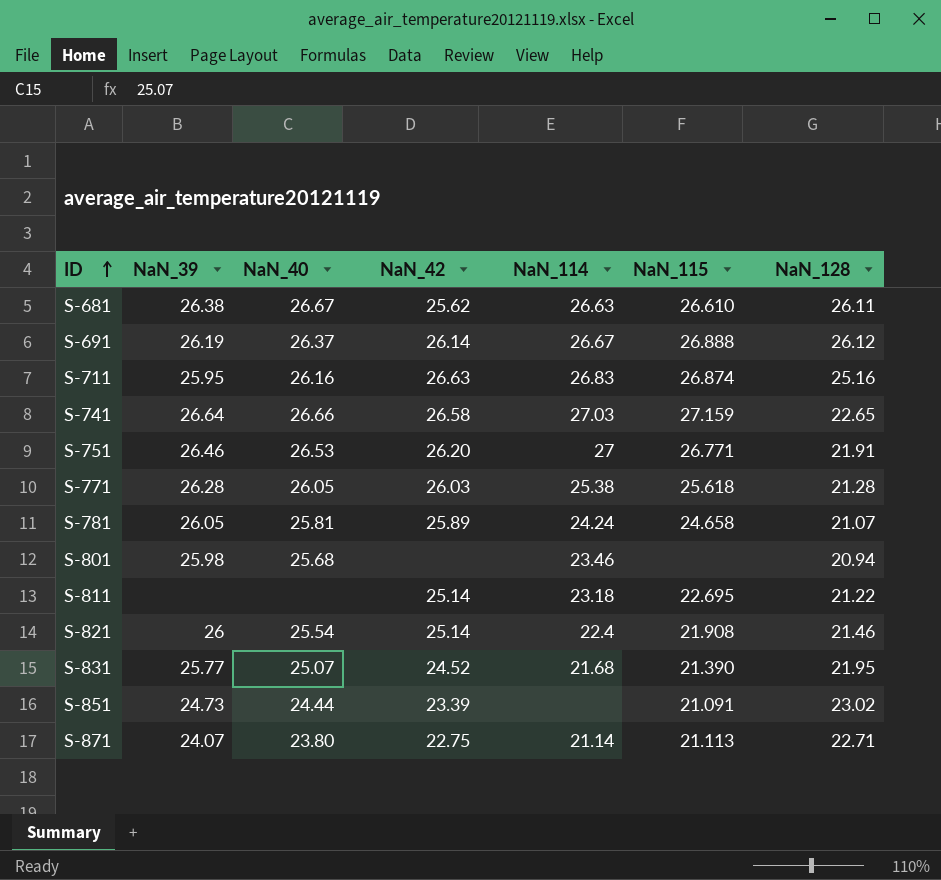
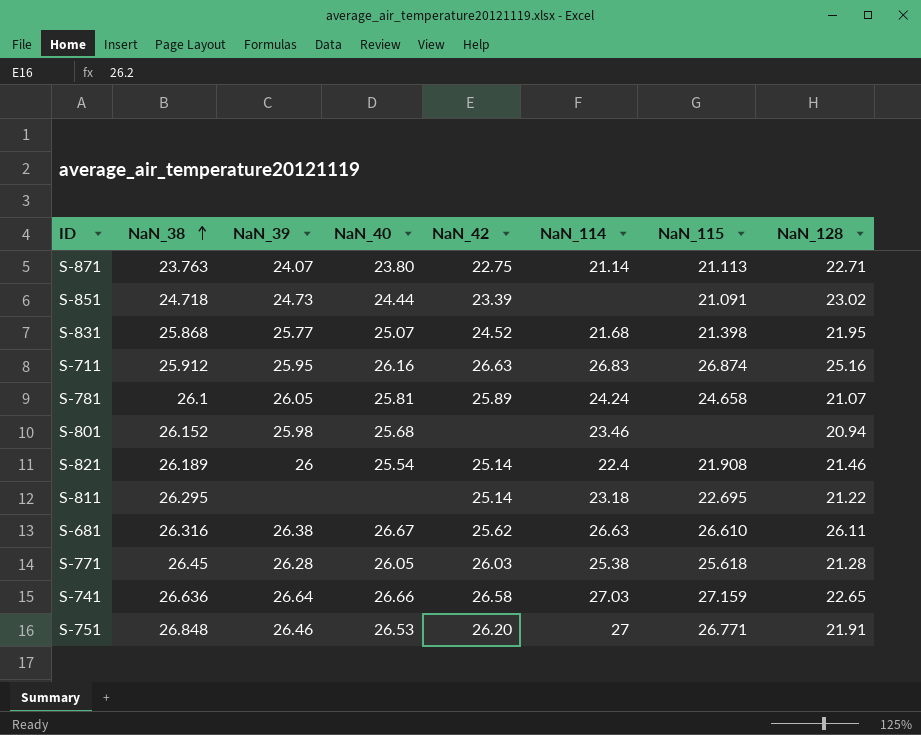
row order: ID ascending -> NaN_38 ascending
column NaN_38 | position: none -> 2
row S-691: 26.19 | 26.37 | 26.14 | 26.67 | 26.888 | 26.12 -> none
S-831 | NaN_115: 21.390 -> 21.398

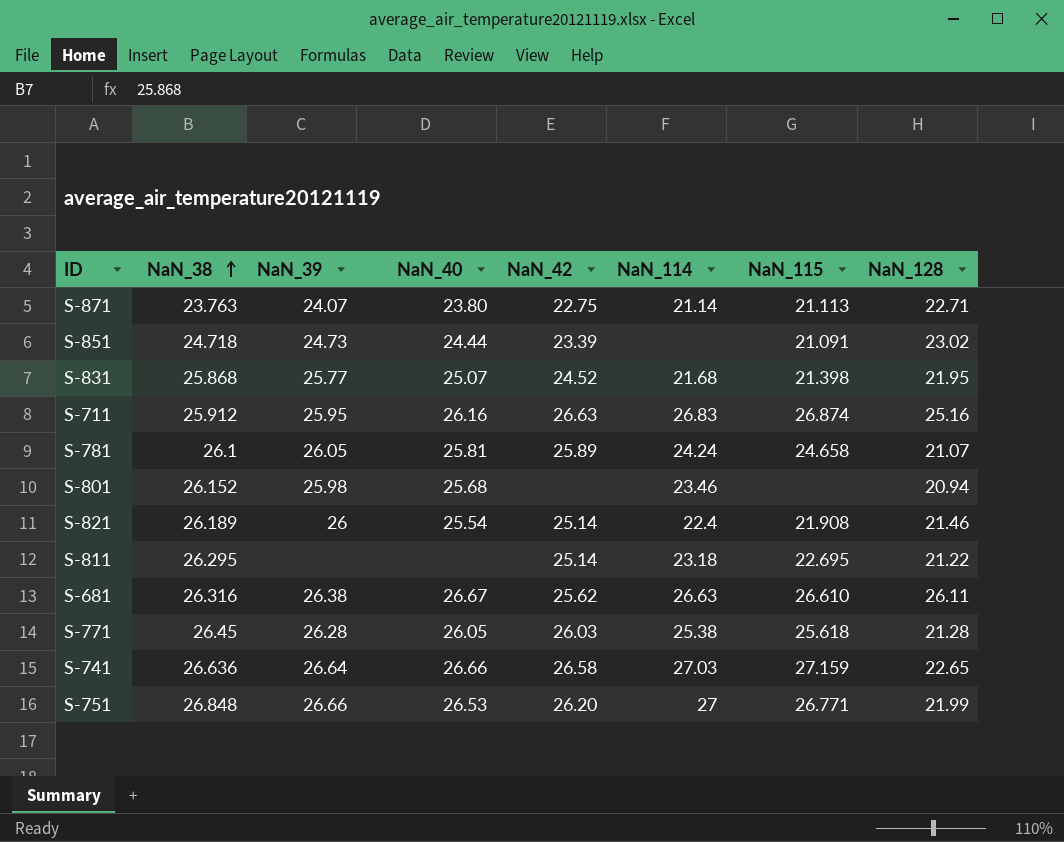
S-751 | NaN_39: 26.46 -> 26.66
S-751 | NaN_128: 21.91 -> 21.99

